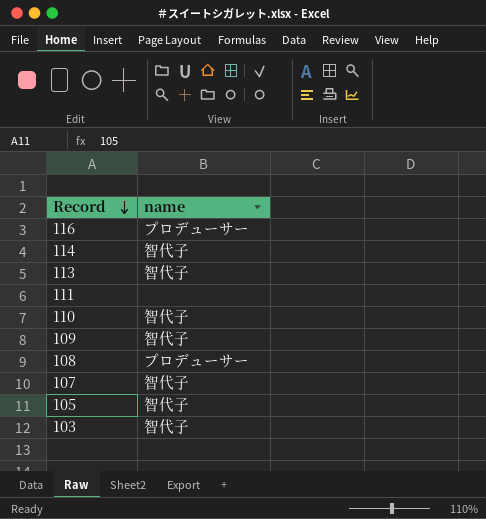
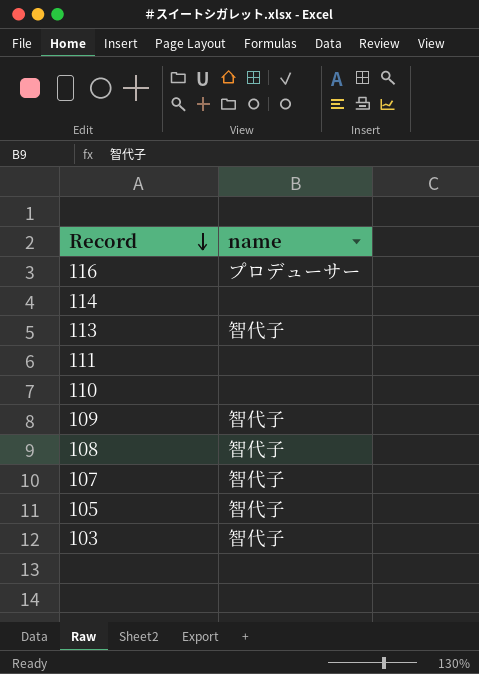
114 | name: 智代子 -> none
110 | name: 智代子 -> none
108 | name: プロデューサー -> 智代子

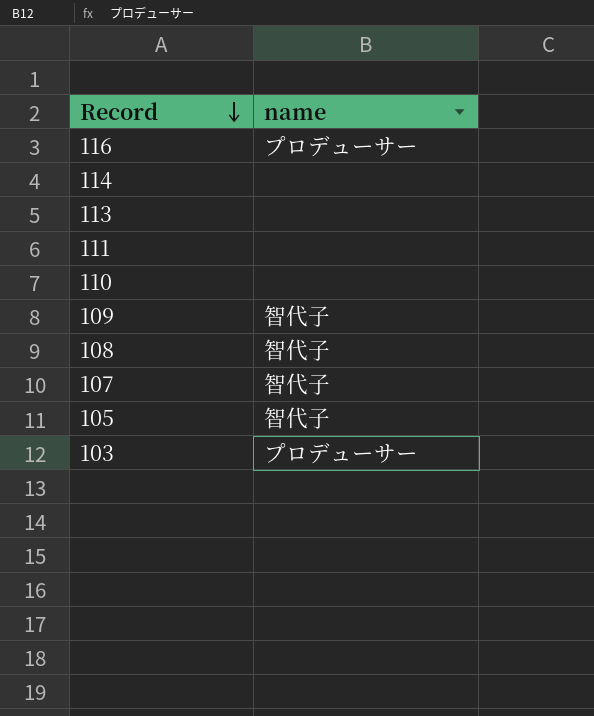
113 | name: 智代子 -> none
103 | name: 智代子 -> プロデューサー

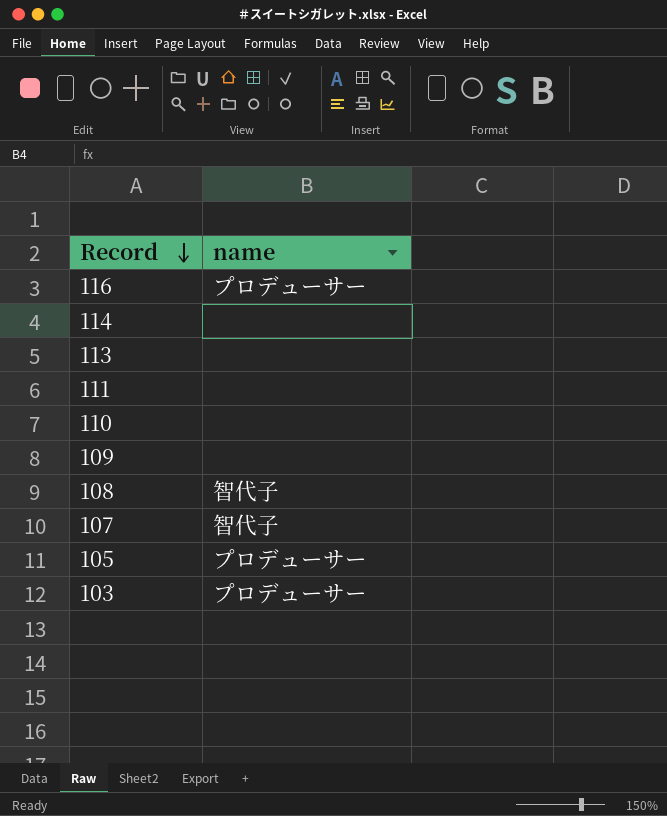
109 | name: 智代子 -> none
105 | name: 智代子 -> プロデューサー

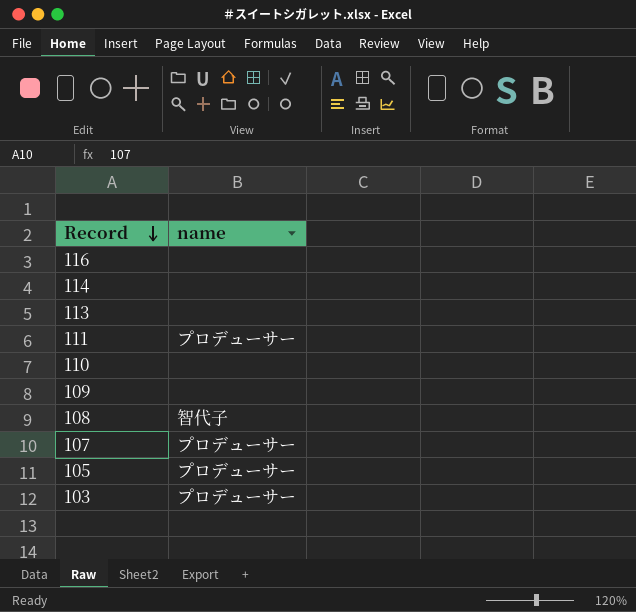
116 | name: プロデューサー -> none
111 | name: none -> プロデューサー
107 | name: 智代子 -> プロデューサー

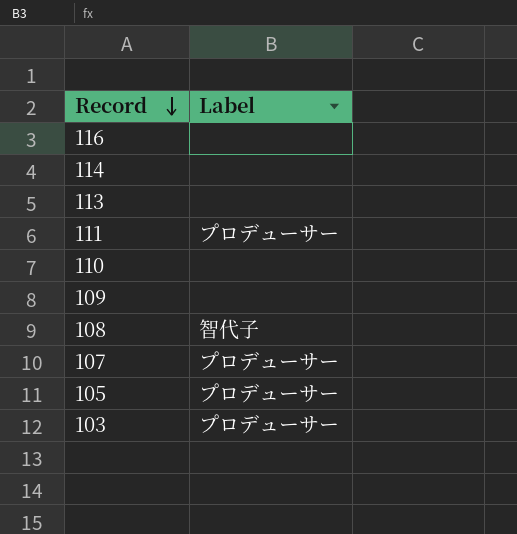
column name: name -> Label

